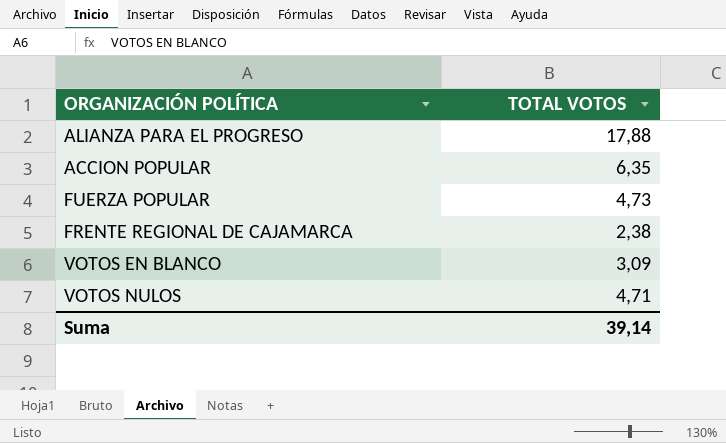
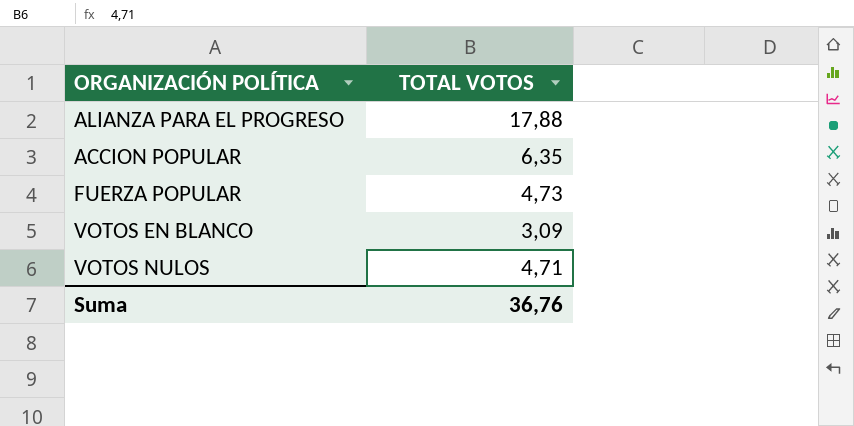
row FRENTE REGIONAL DE CAJAMARCA: 2,38 -> none
Suma | TOTAL VOTOS: 39,14 -> 36,76

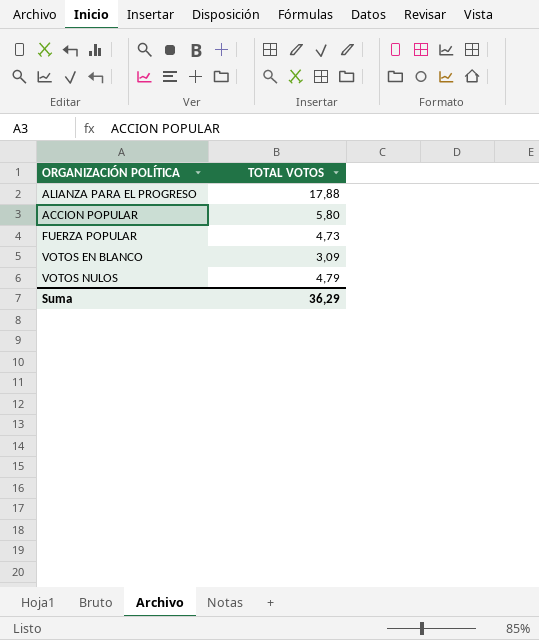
ACCION POPULAR | TOTAL VOTOS: 6,35 -> 5,80
VOTOS NULOS | TOTAL VOTOS: 4,71 -> 4,79
Suma | TOTAL VOTOS: 36,76 -> 36,29

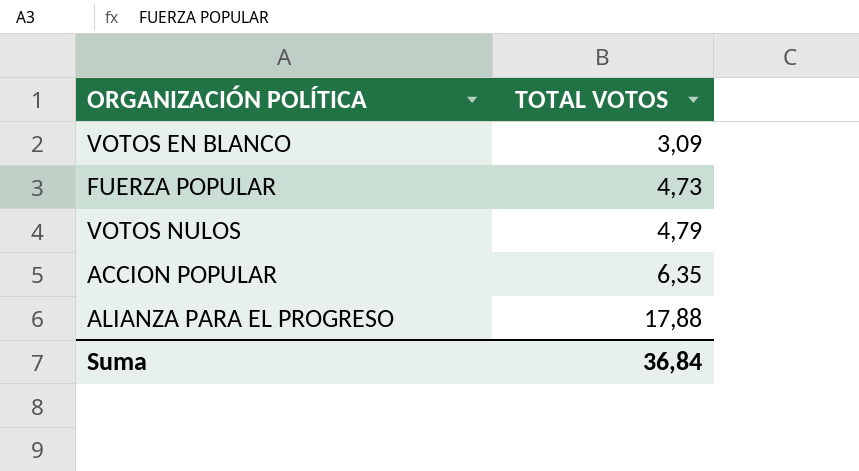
row order: none -> TOTAL VOTOS ascending
ACCION POPULAR | TOTAL VOTOS: 5,80 -> 6,35
Suma | TOTAL VOTOS: 36,29 -> 36,84

